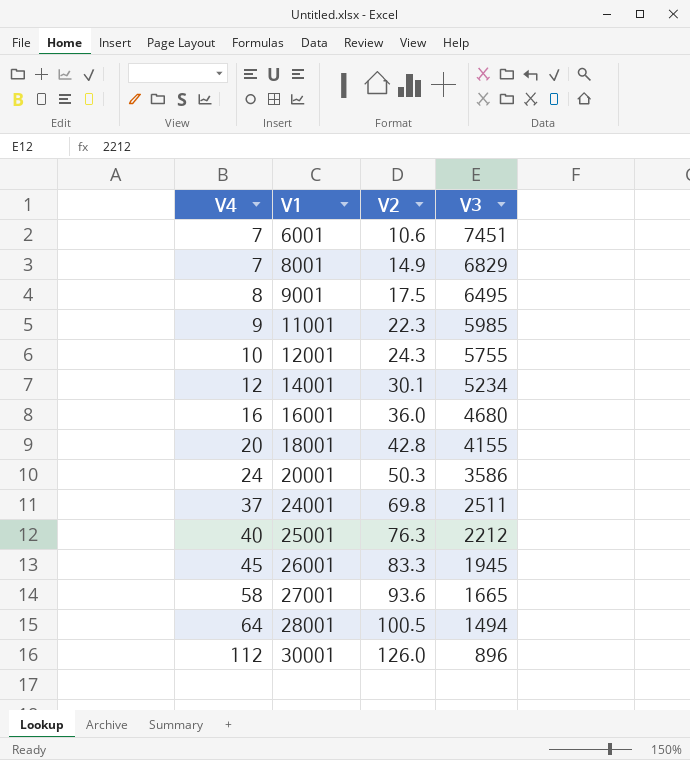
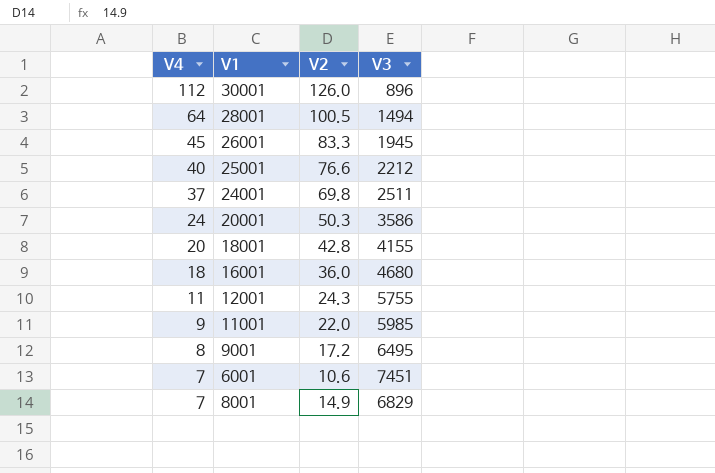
row order: V4 ascending -> V4 descending
row 14001: 12 | 30.1 | 5234 -> none
row 27001: 58 | 93.6 | 1665 -> none
25001 | V2: 76.3 -> 76.6
16001 | V4: 16 -> 18
12001 | V4: 10 -> 11
11001 | V2: 22.3 -> 22.0
9001 | V2: 17.5 -> 17.2

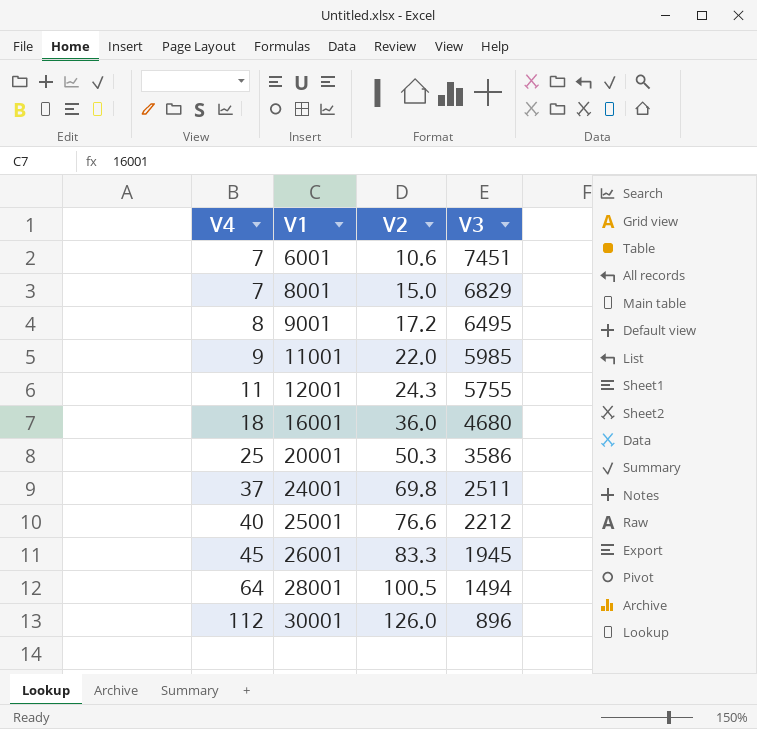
row order: V4 descending -> V4 ascending
row 18001: 20 | 42.8 | 4155 -> none
8001 | V2: 14.9 -> 15.0
20001 | V4: 24 -> 25

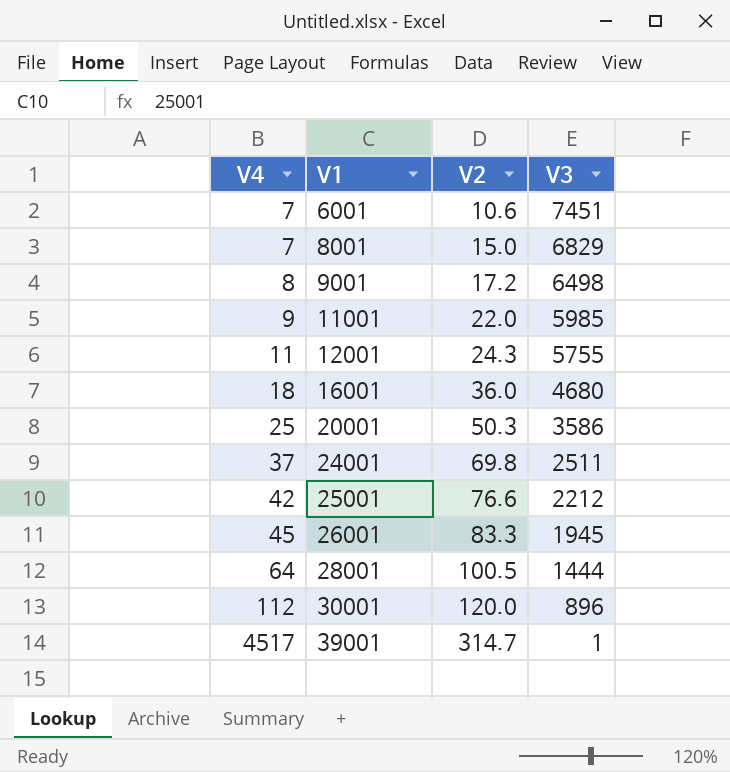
9001 | V3: 6495 -> 6498
25001 | V4: 40 -> 42
28001 | V3: 1494 -> 1444
30001 | V2: 126.0 -> 120.0
row 39001: none -> 4517 | 314.7 | 1

